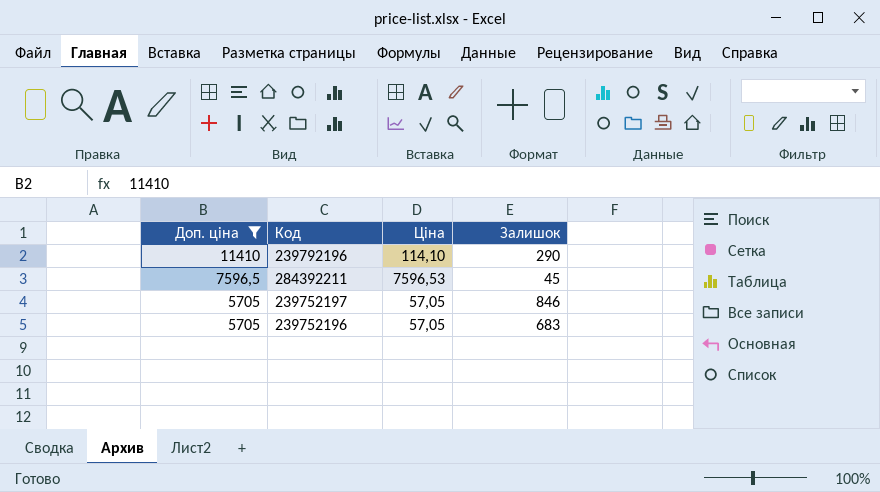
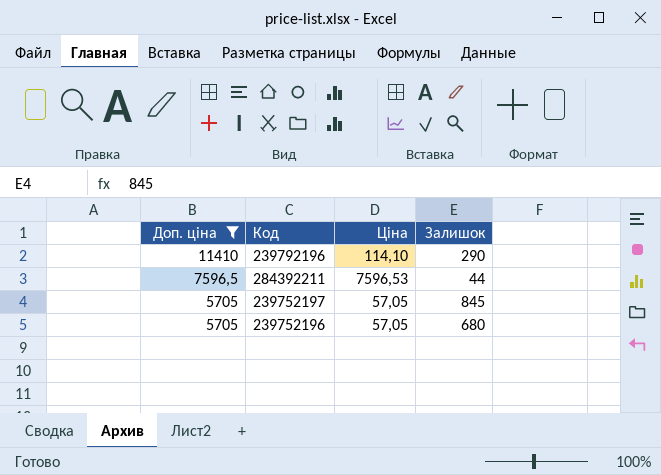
284392211 | Залишок: 45 -> 44
239752197 | Залишок: 846 -> 845
239752196 | Залишок: 683 -> 680

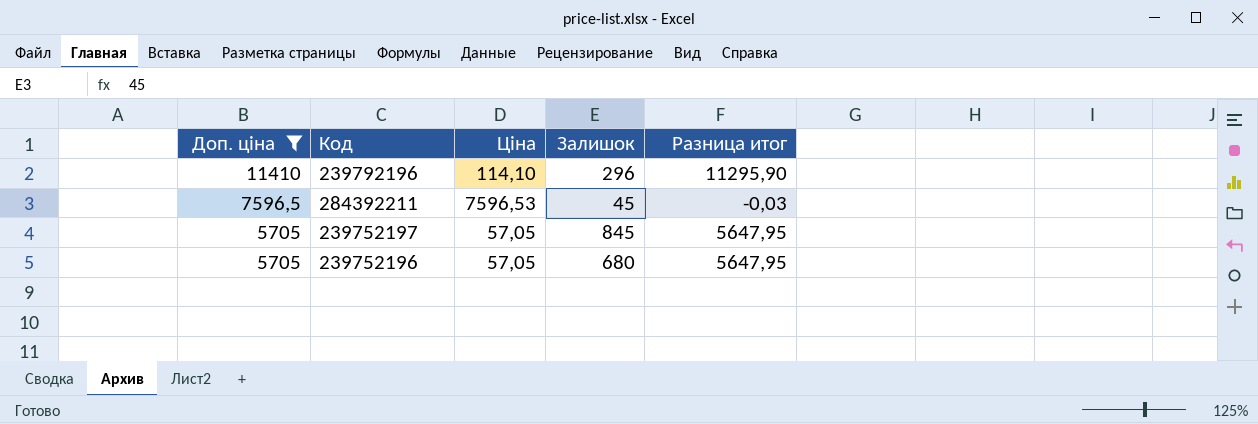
column Разница итог | formula: none -> [Доп. ціна] - [Ціна]
239792196 | Залишок: 290 -> 296
284392211 | Залишок: 44 -> 45

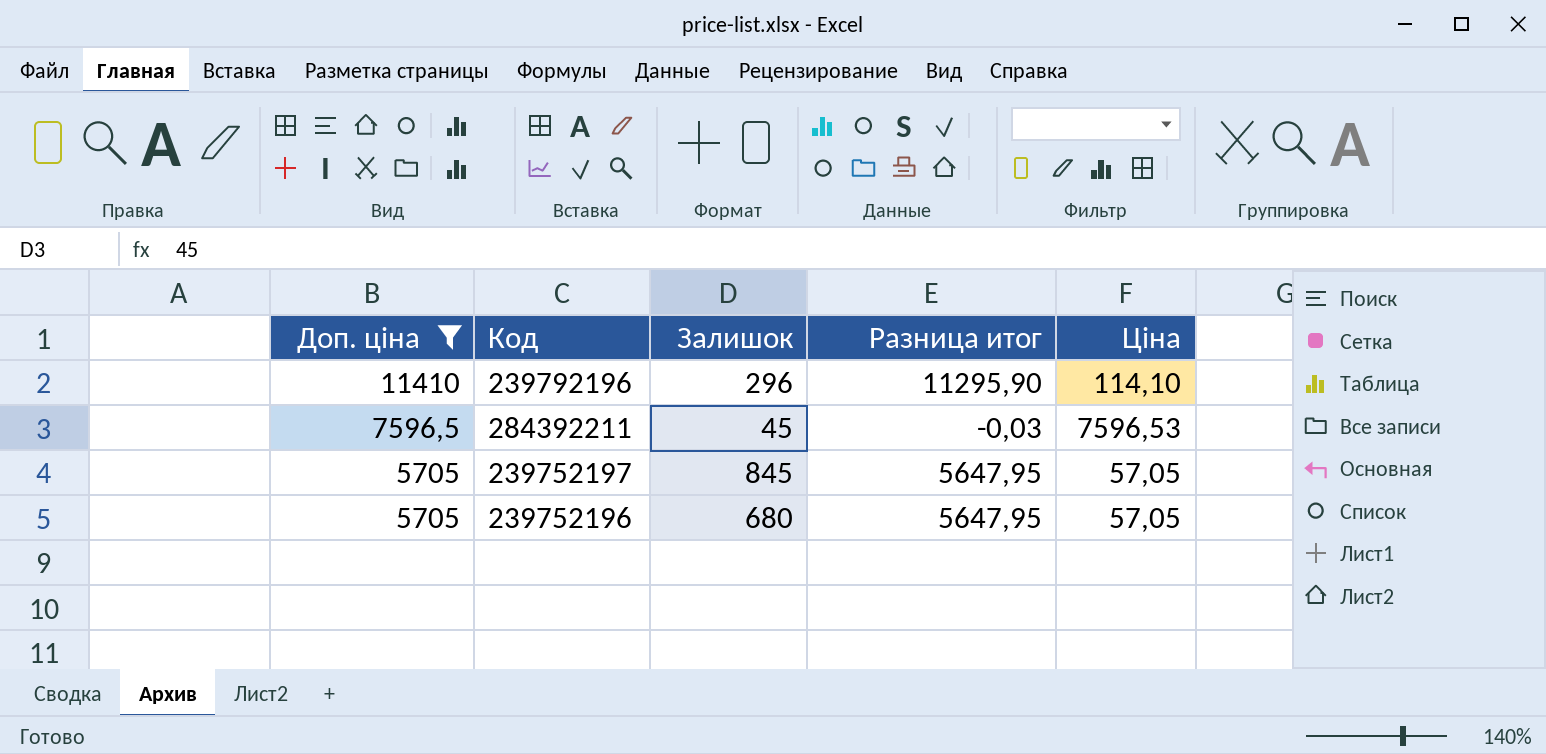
column Ціна | position: 3 -> 5

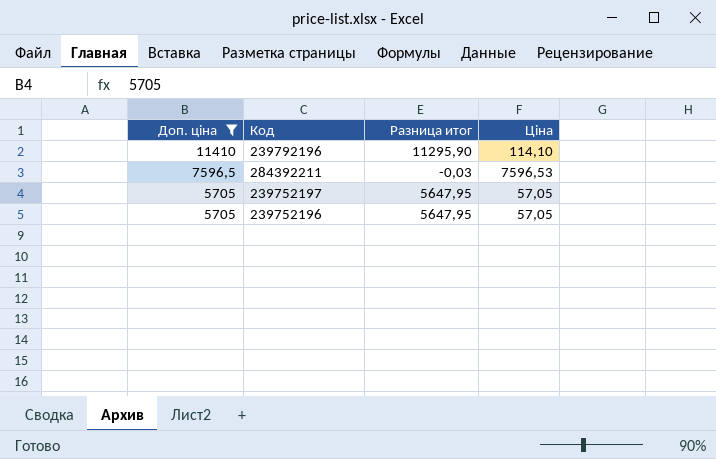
column Залишок | position: 3 -> none

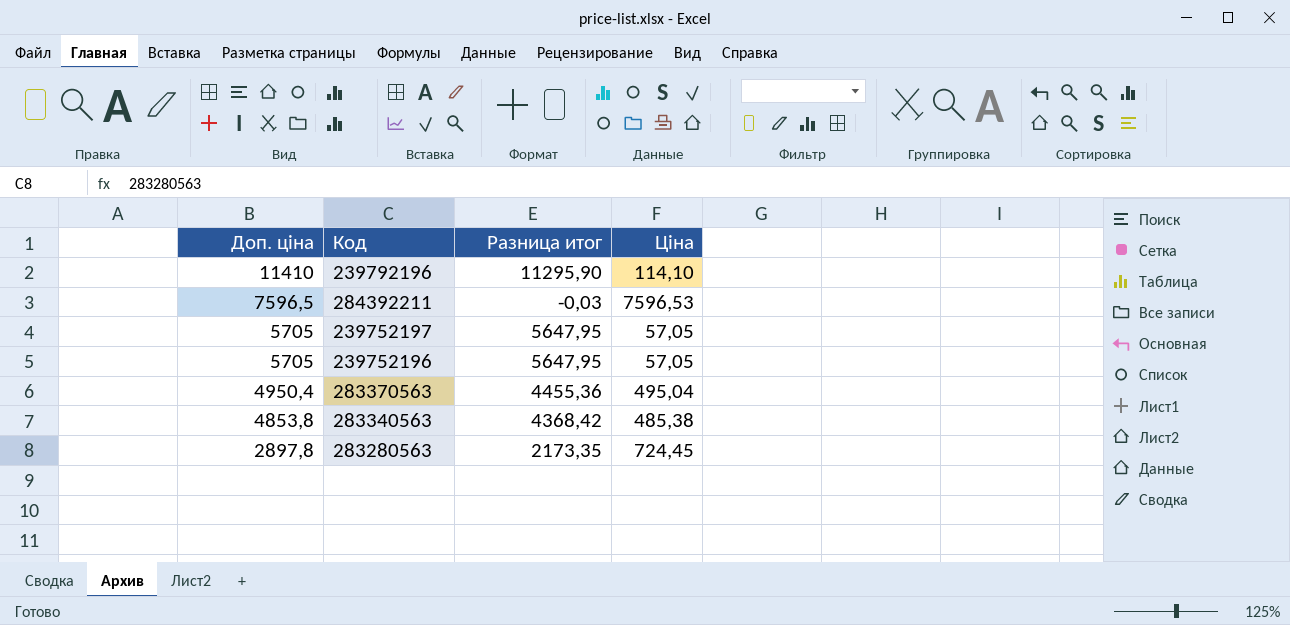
filter: Доп. ціна >= 5705 -> none

